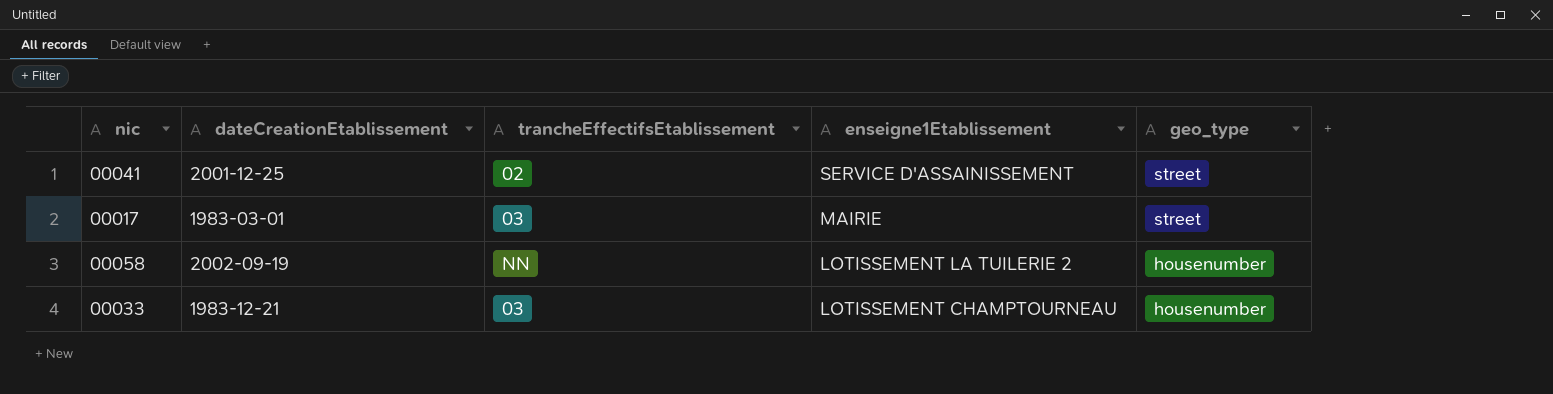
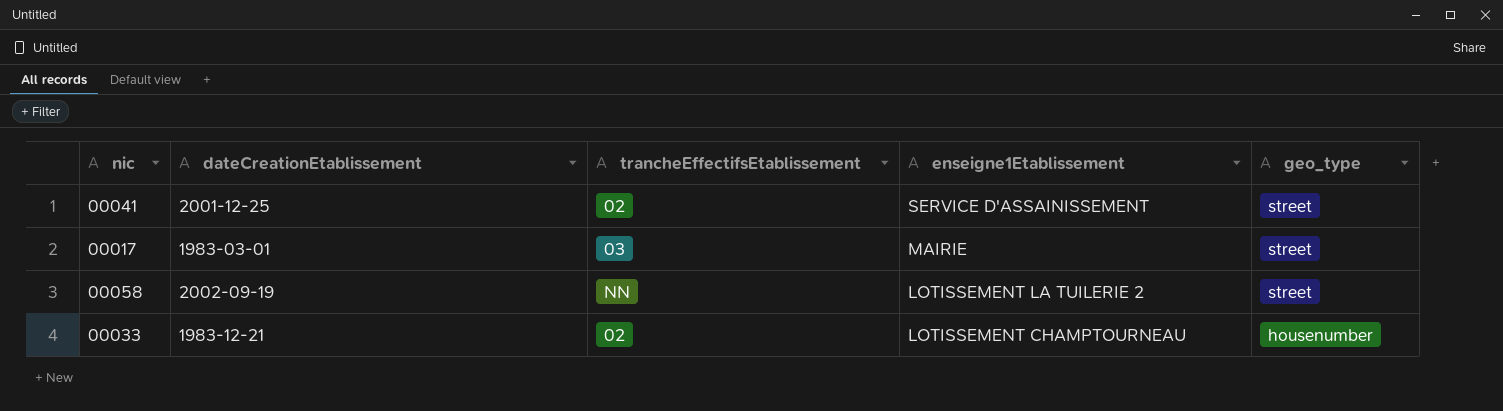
00058 | geo_type: housenumber -> street
00033 | trancheEffectifsEtablissement: 03 -> 02

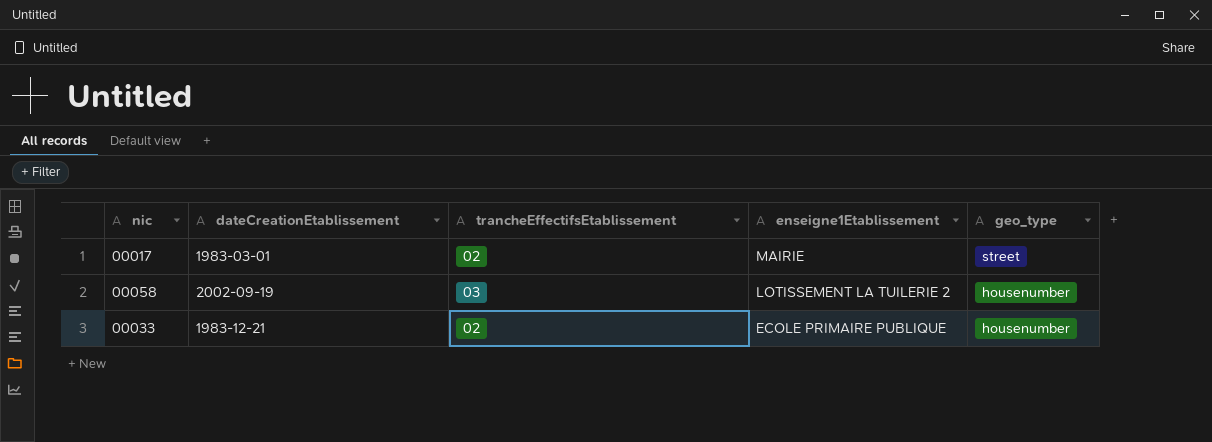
row 00041: 2001-12-25 | 02 | SERVICE D'ASSAINISSEMENT | street -> none
00017 | trancheEffectifsEtablissement: 03 -> 02
00058 | trancheEffectifsEtablissement: NN -> 03
00058 | geo_type: street -> housenumber
00033 | enseigne1Etablissement: LOTISSEMENT CHAMPTOURNEAU -> ECOLE PRIMAIRE PUBLIQUE

